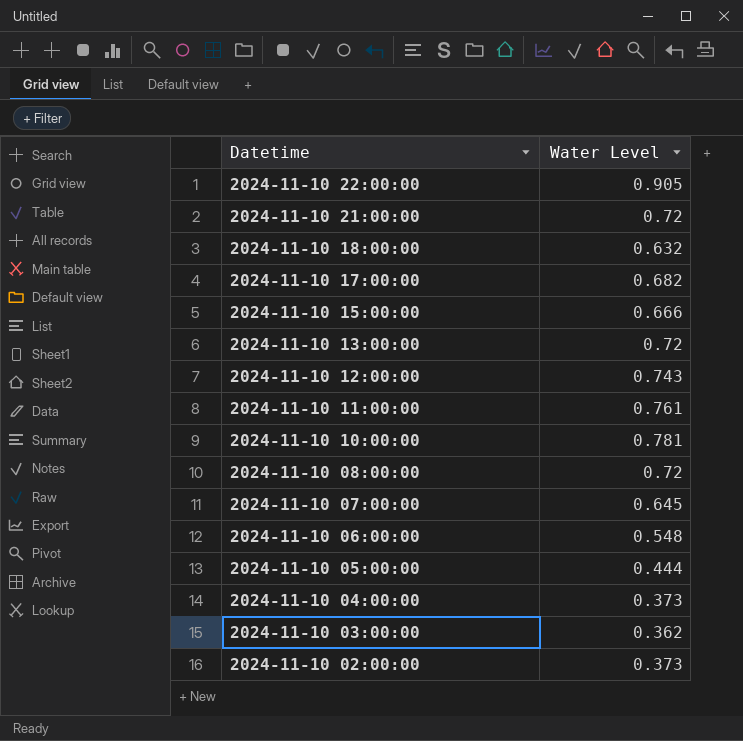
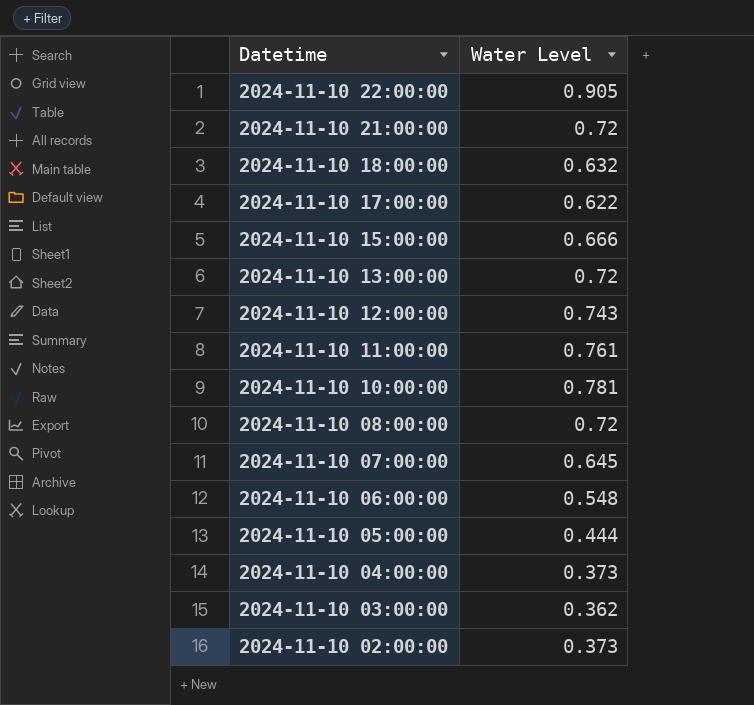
2024-11-10 17:00:00 | Water Level: 0.682 -> 0.622

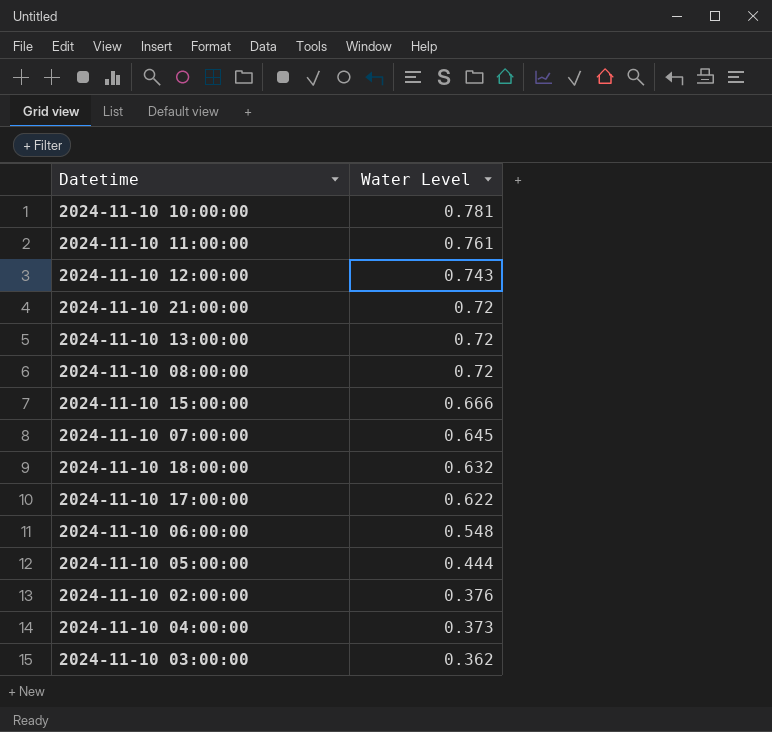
row order: Datetime descending -> Water Level descending
row 2024-11-10 22:00:00: 0.905 -> none
2024-11-10 02:00:00 | Water Level: 0.373 -> 0.376

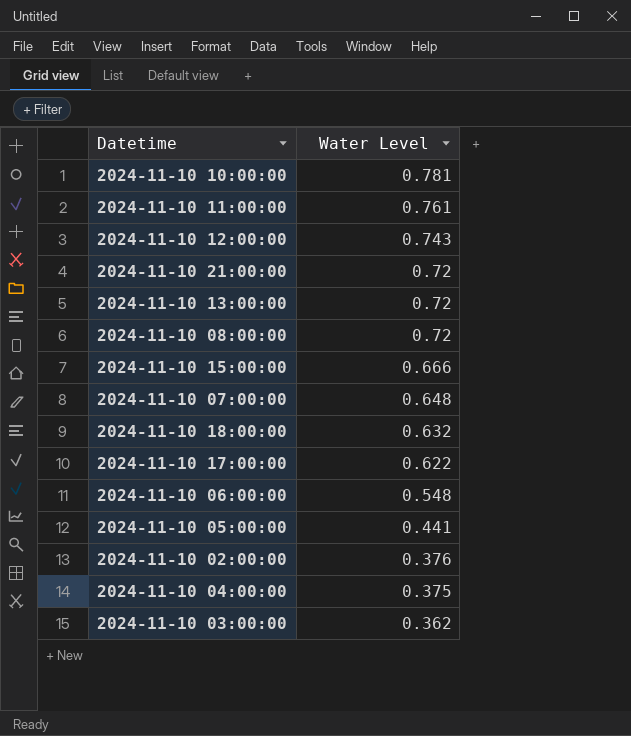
2024-11-10 07:00:00 | Water Level: 0.645 -> 0.648
2024-11-10 05:00:00 | Water Level: 0.444 -> 0.441
2024-11-10 04:00:00 | Water Level: 0.373 -> 0.375

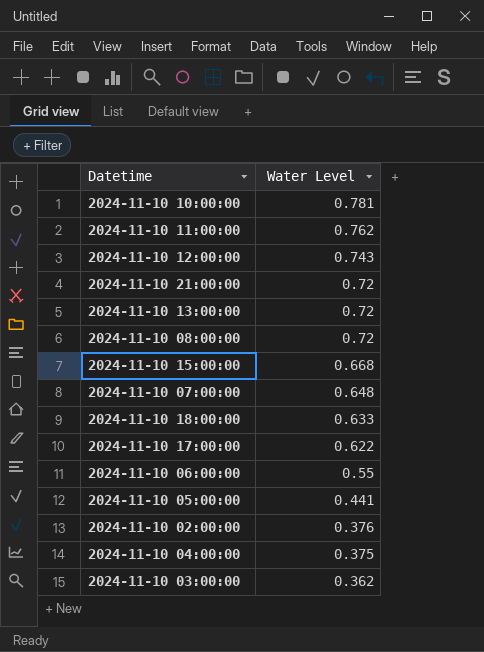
2024-11-10 11:00:00 | Water Level: 0.761 -> 0.762
2024-11-10 15:00:00 | Water Level: 0.666 -> 0.668
2024-11-10 18:00:00 | Water Level: 0.632 -> 0.633
2024-11-10 06:00:00 | Water Level: 0.548 -> 0.55

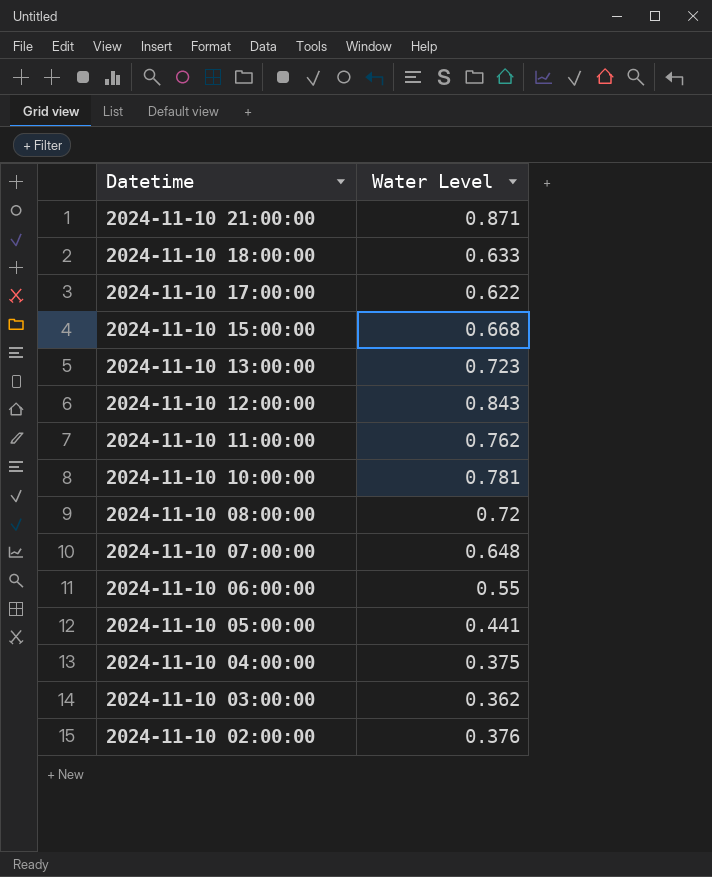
row order: Water Level descending -> Datetime descending
2024-11-10 21:00:00 | Water Level: 0.72 -> 0.871
2024-11-10 13:00:00 | Water Level: 0.72 -> 0.723
2024-11-10 12:00:00 | Water Level: 0.743 -> 0.843

